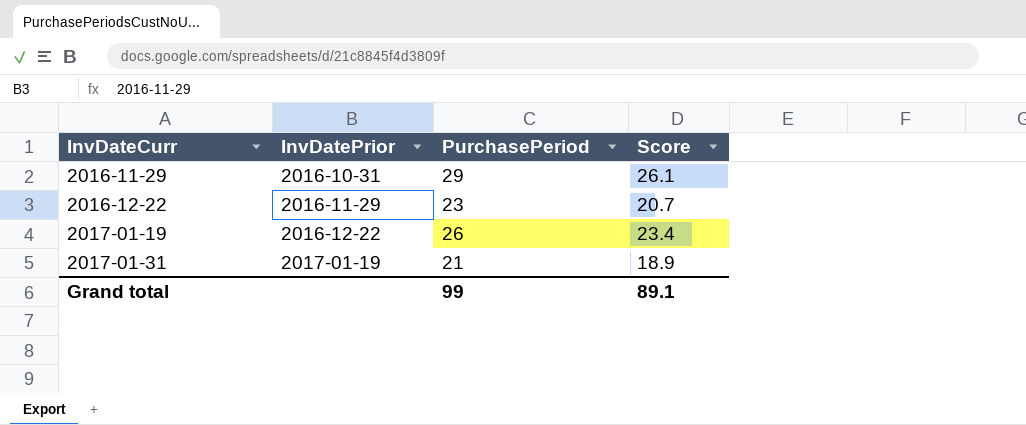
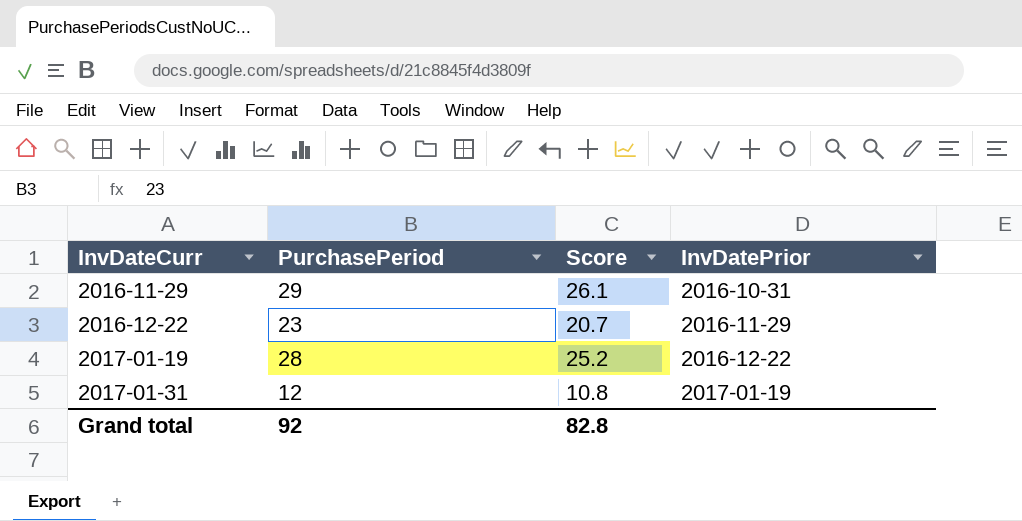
column InvDatePrior | position: 2 -> 4
2017-01-19 | PurchasePeriod: 26 -> 28
2017-01-19 | Score: 23.4 -> 25.2
2017-01-31 | PurchasePeriod: 21 -> 12
2017-01-31 | Score: 18.9 -> 10.8
Grand total | PurchasePeriod: 99 -> 92
Grand total | Score: 89.1 -> 82.8

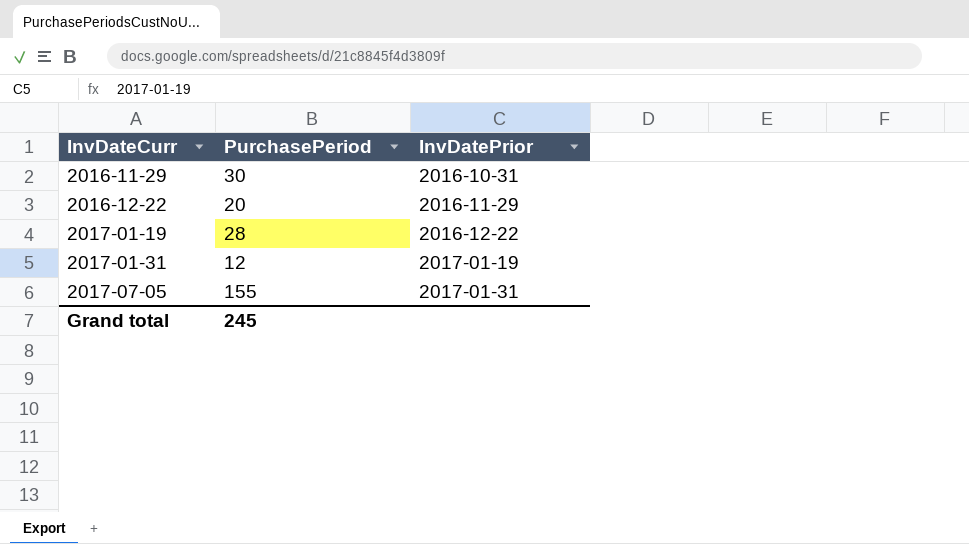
column Score | formula: [PurchasePeriod] * 0.9 -> none
2016-11-29 | PurchasePeriod: 29 -> 30
2016-12-22 | PurchasePeriod: 23 -> 20
row 2017-07-05: none -> 155 | 2017-01-31
Grand total | PurchasePeriod: 92 -> 245

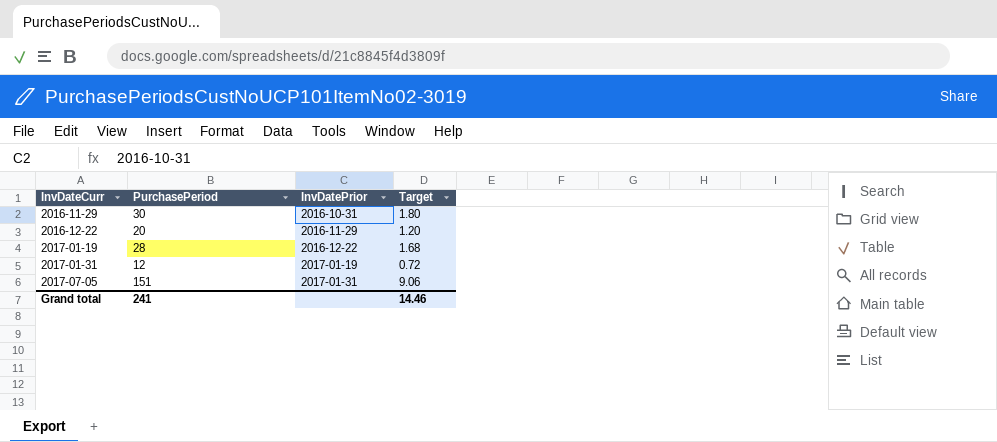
column Target | formula: none -> [PurchasePeriod] * 0.06
2017-07-05 | PurchasePeriod: 155 -> 151
Grand total | PurchasePeriod: 245 -> 241

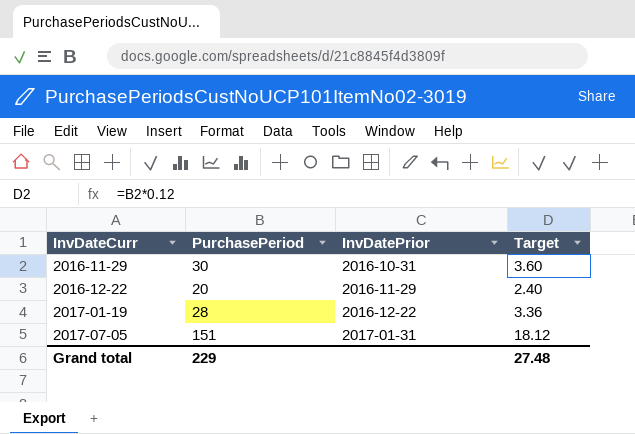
column Target | formula: [PurchasePeriod] * 0.06 -> [PurchasePeriod] * 0.12
row 2017-01-31: 12 | 2017-01-19 | 0.72 -> none
Grand total | PurchasePeriod: 241 -> 229
Grand total | Target: 14.46 -> 27.48

